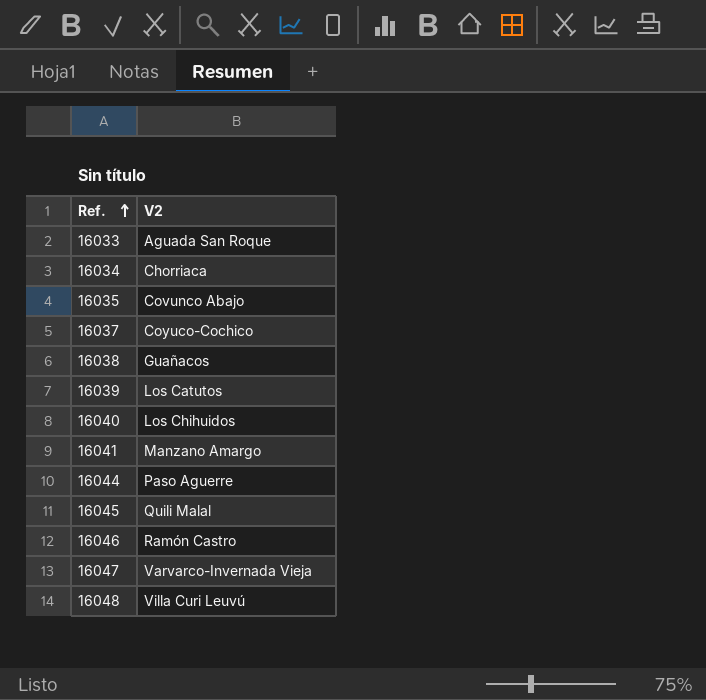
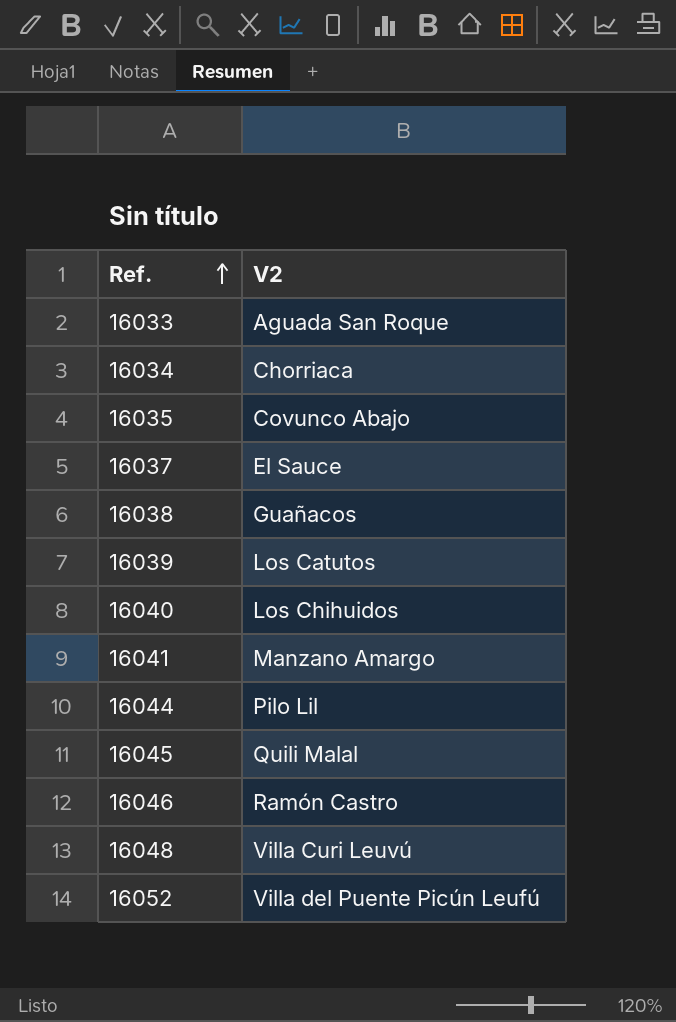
row 16047: Varvarco-Invernada Vieja -> none
16037 | V2: Coyuco-Cochico -> El Sauce
16044 | V2: Paso Aguerre -> Pilo Lil
row 16052: none -> Villa del Puente Picún Leufú

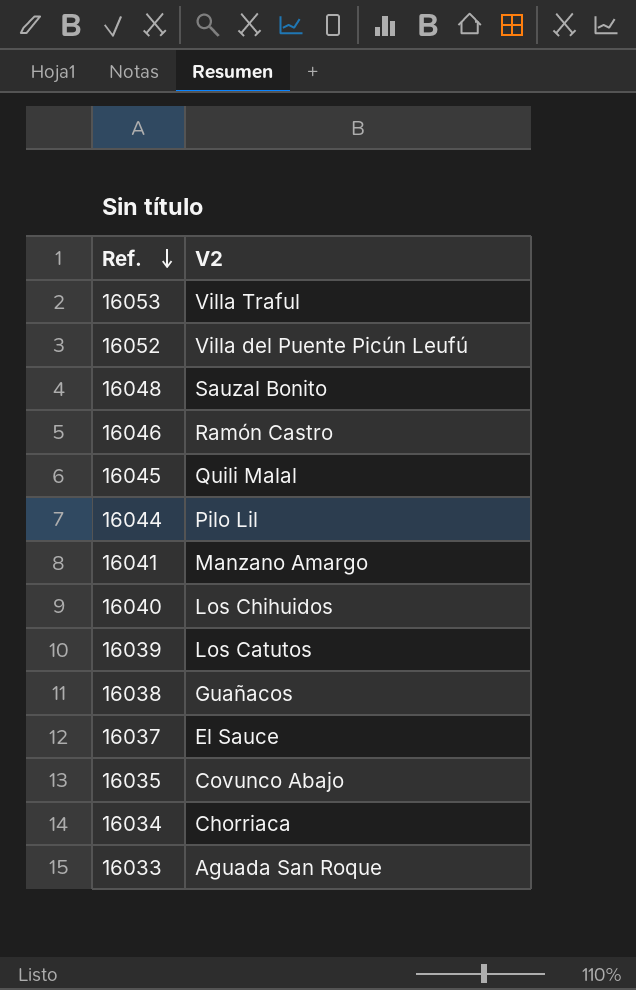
row order: Ref. ascending -> Ref. descending
row 16053: none -> Villa Traful
16048 | V2: Villa Curi Leuvú -> Sauzal Bonito

